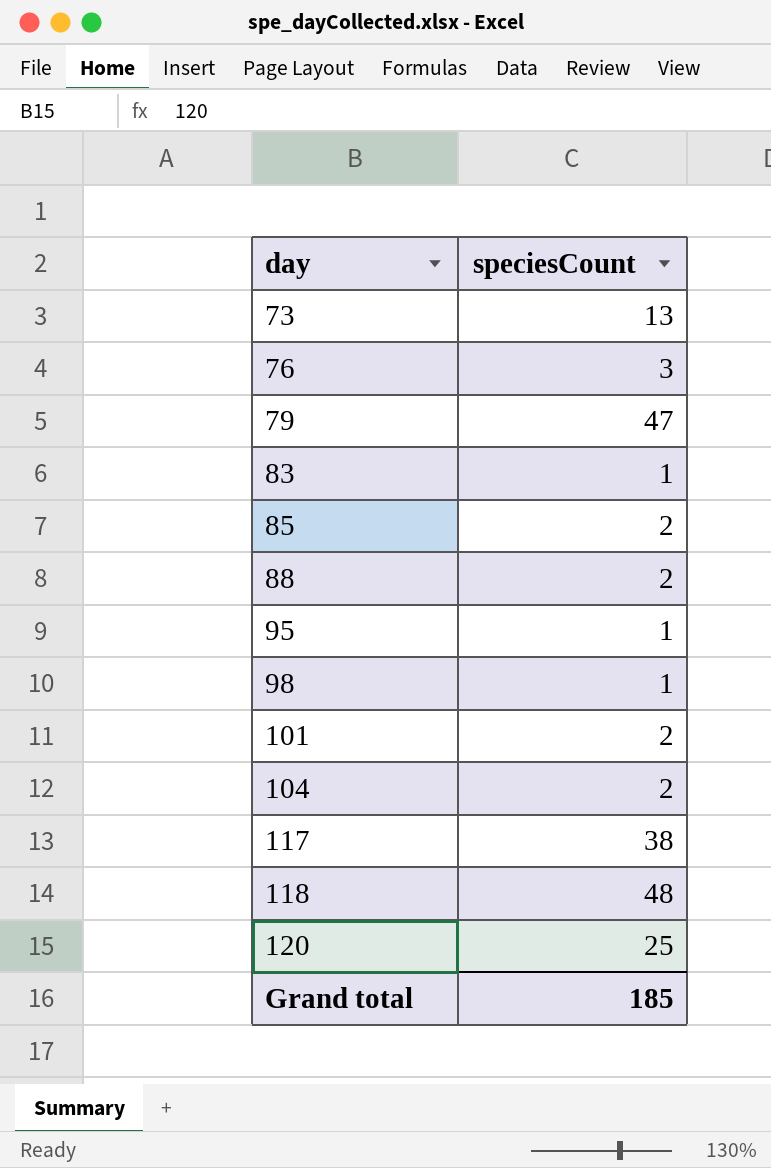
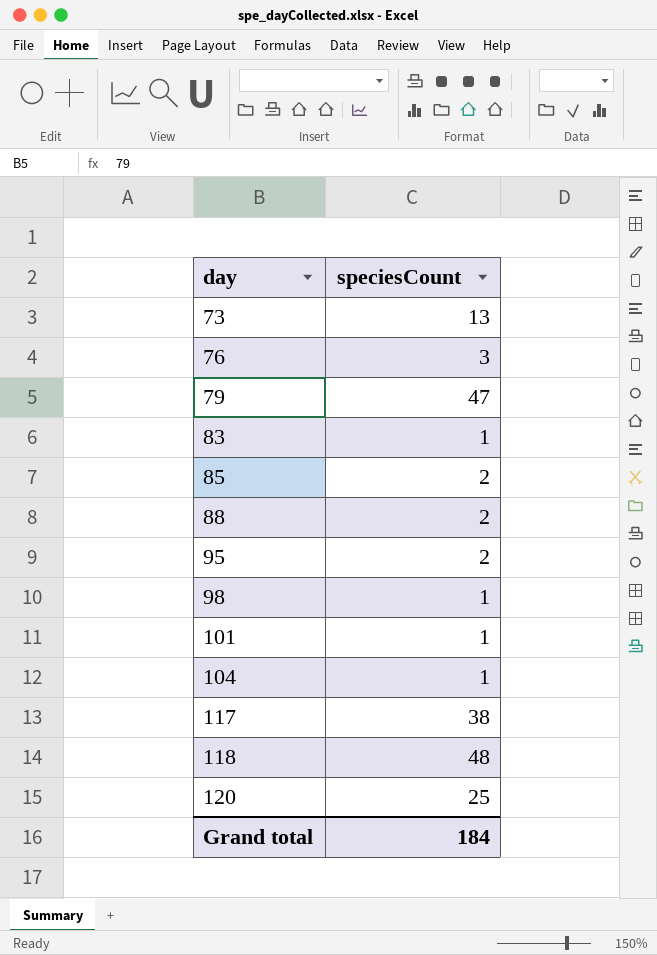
95 | speciesCount: 1 -> 2
101 | speciesCount: 2 -> 1
104 | speciesCount: 2 -> 1
Grand total | speciesCount: 185 -> 184

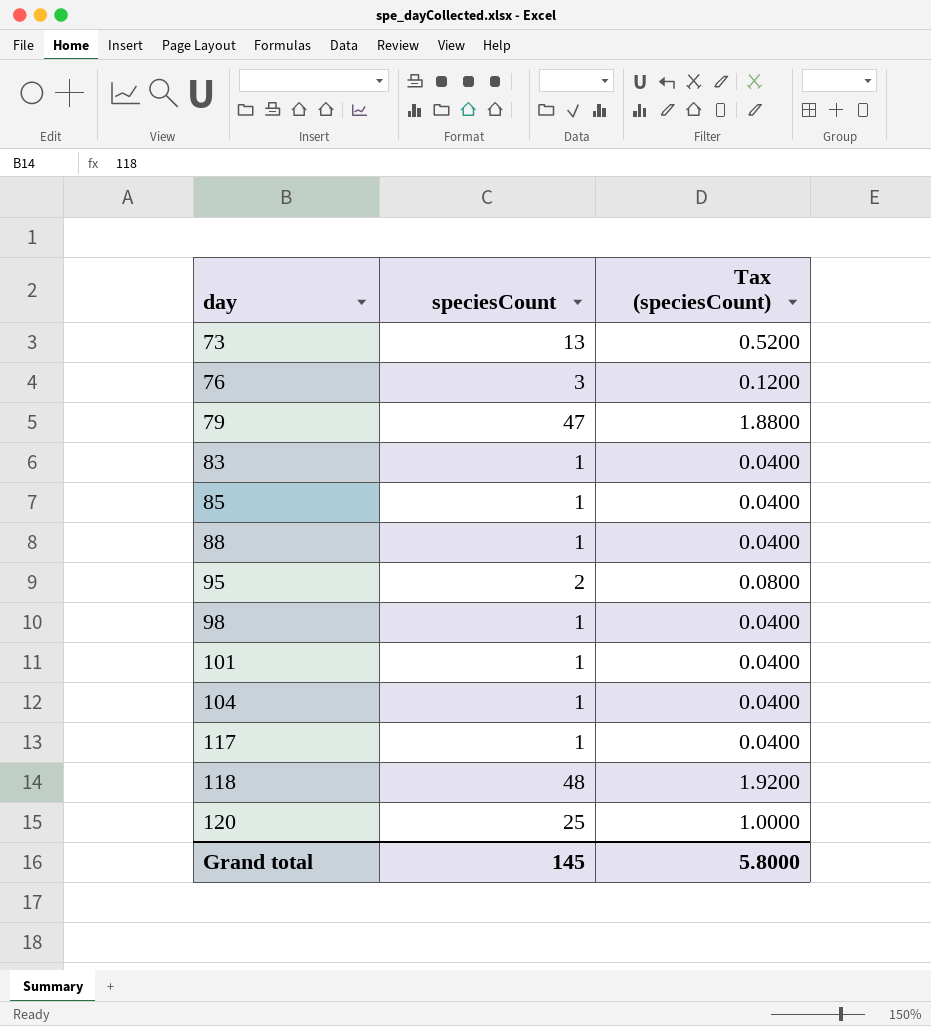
column Tax (speciesCount) | formula: none -> [speciesCount] * 0.04
85 | speciesCount: 2 -> 1
88 | speciesCount: 2 -> 1
117 | speciesCount: 38 -> 1
Grand total | speciesCount: 184 -> 145

